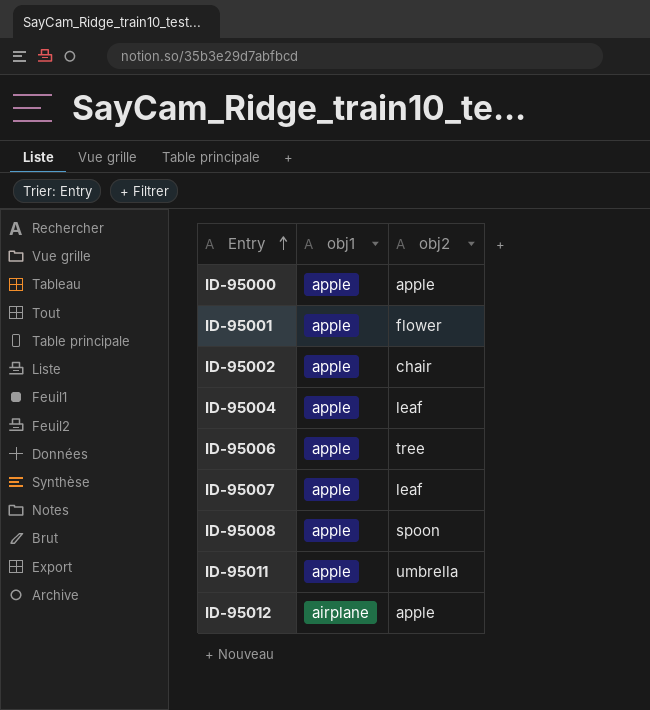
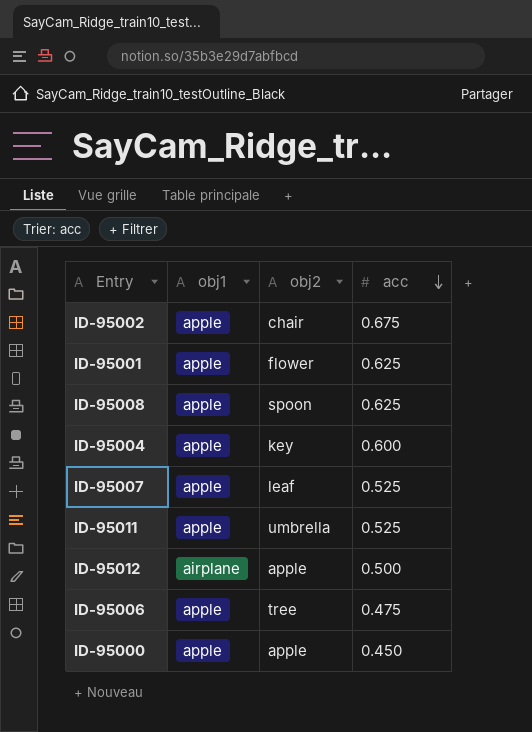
row order: Entry ascending -> acc descending
column acc | position: none -> 4
ID-95004 | obj2: leaf -> key

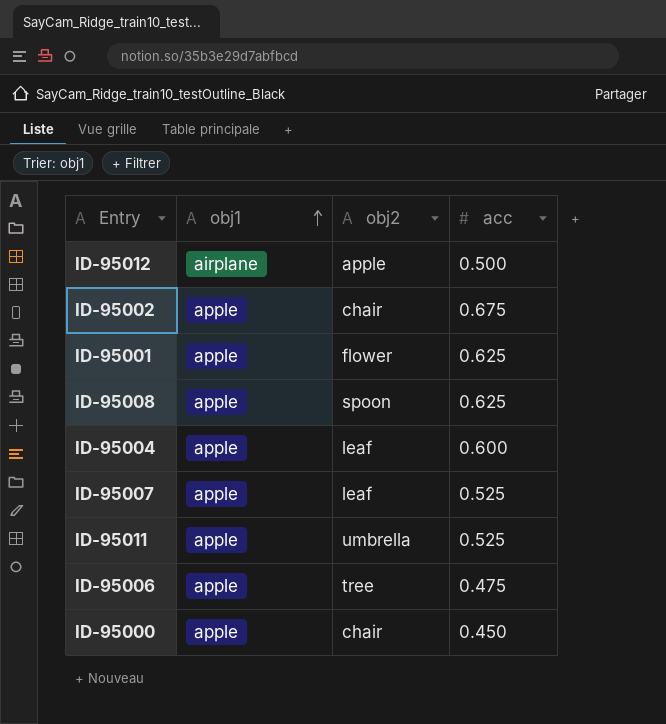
row order: acc descending -> obj1 ascending
ID-95004 | obj2: key -> leaf
ID-95000 | obj2: apple -> chair

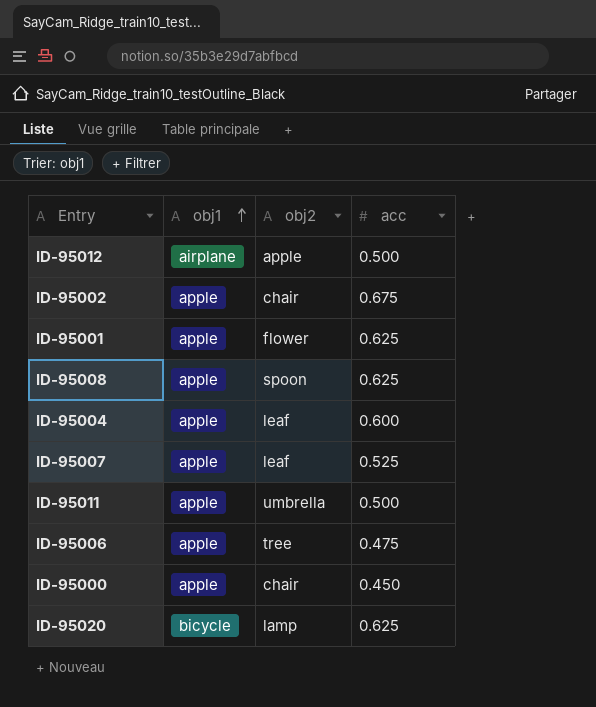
ID-95011 | acc: 0.525 -> 0.500
row ID-95020: none -> bicycle | lamp | 0.625

